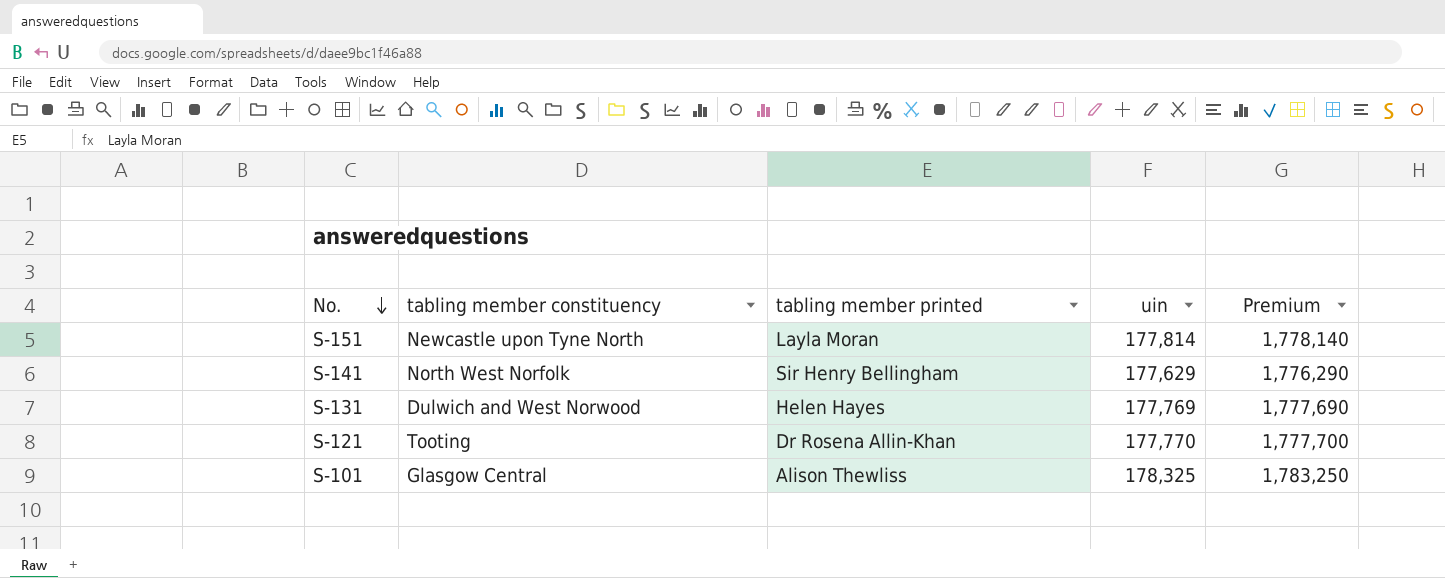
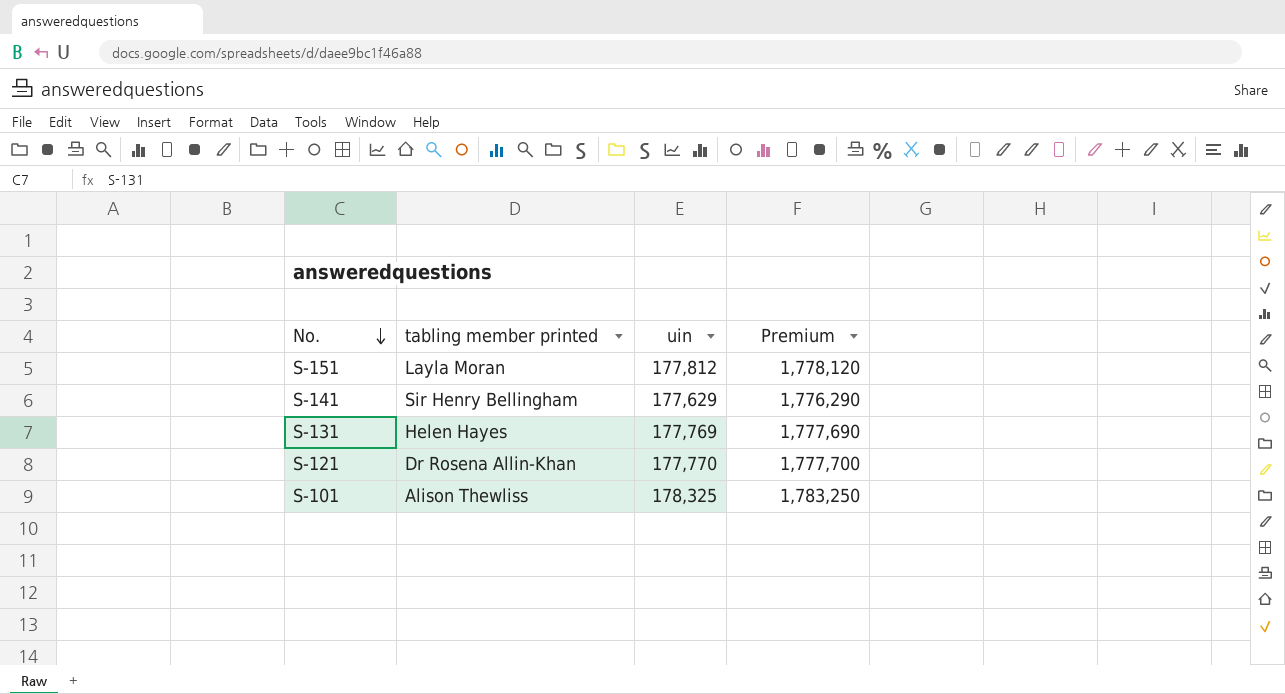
column tabling member constituency | position: 2 -> none
S-151 | uin: 177,814 -> 177,812
S-151 | Premium: 1,778,140 -> 1,778,120

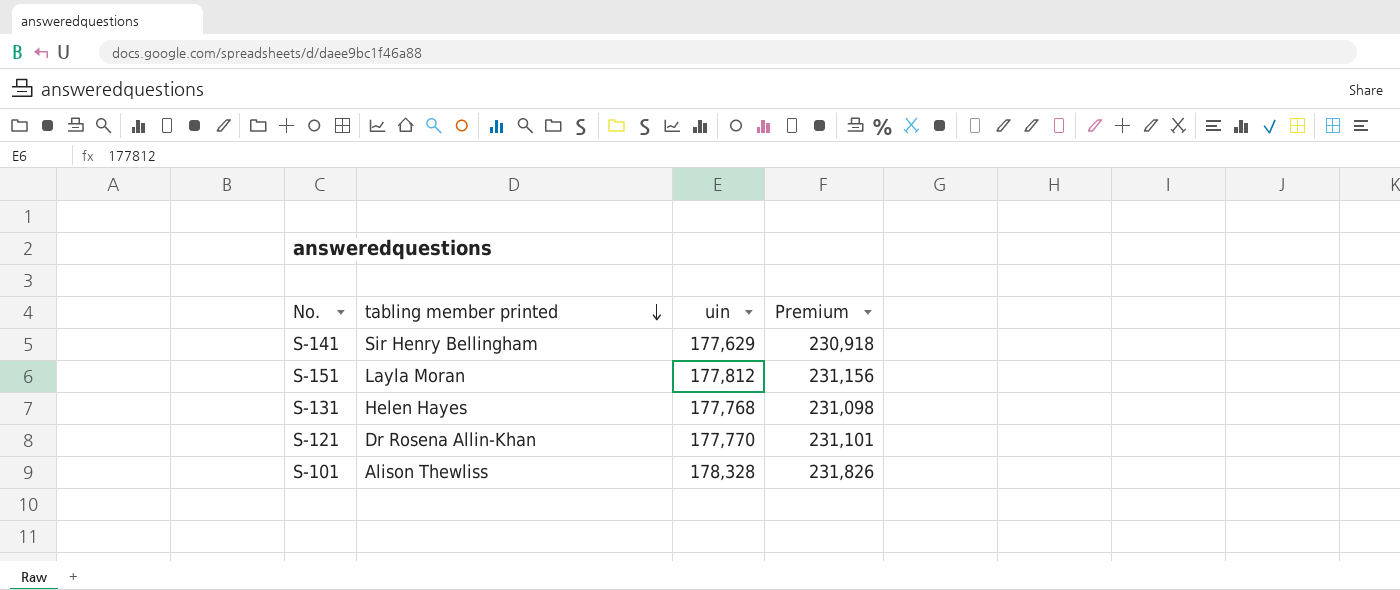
row order: No. descending -> tabling member printed descending
column Premium | formula: [uin] * 10 -> [uin] * 1.3
S-131 | uin: 177,769 -> 177,768
S-101 | uin: 178,325 -> 178,328

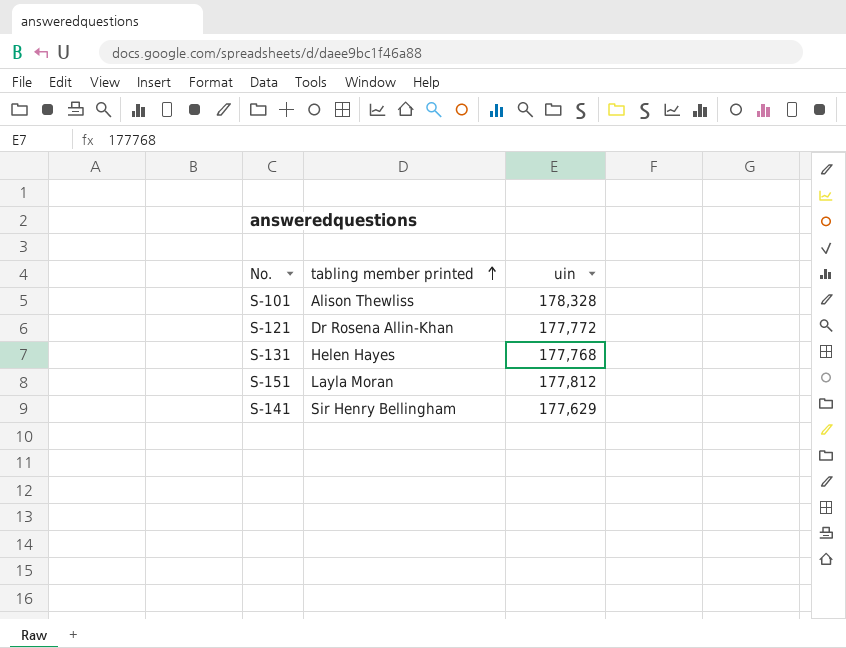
row order: tabling member printed descending -> tabling member printed ascending
column Premium | formula: [uin] * 1.3 -> none
S-121 | uin: 177,770 -> 177,772

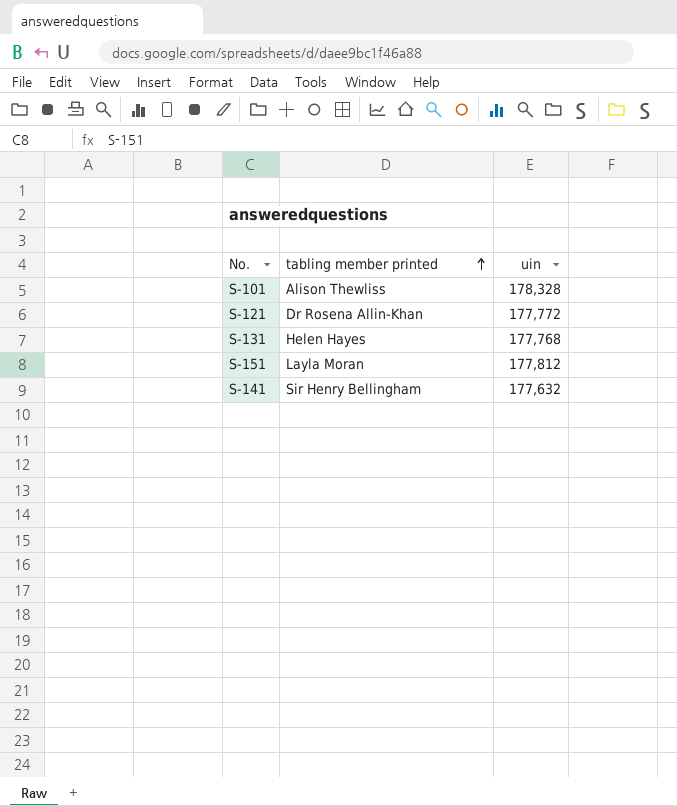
S-141 | uin: 177,629 -> 177,632

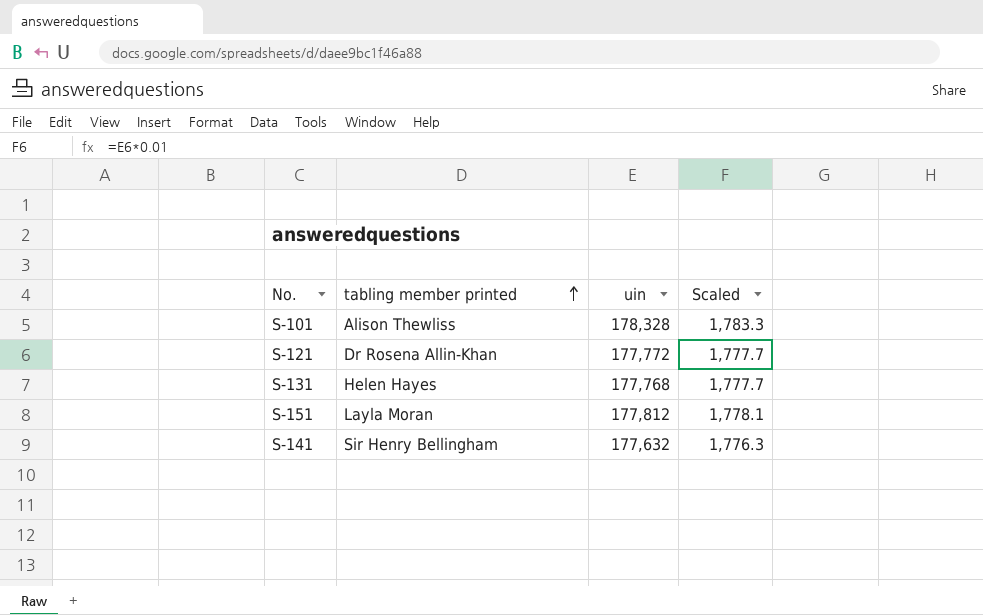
column Scaled | formula: none -> [uin] * 0.01

